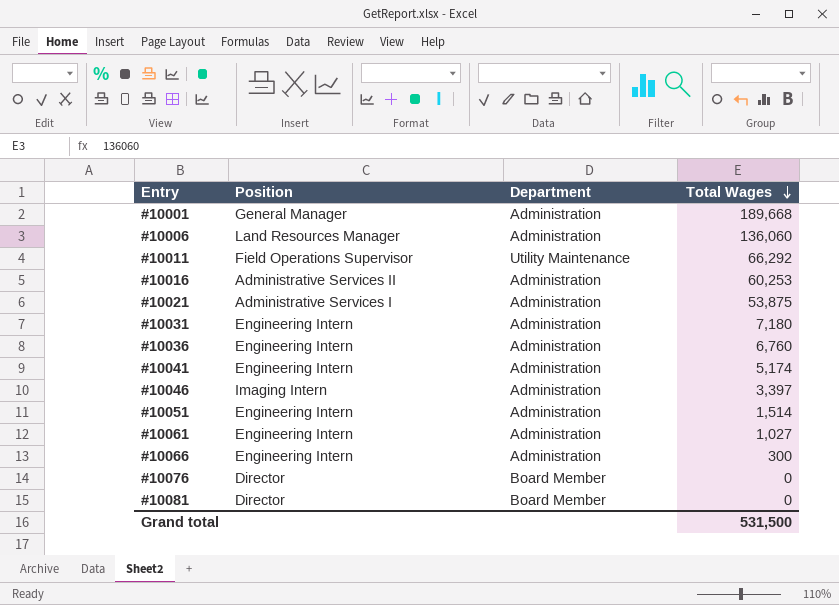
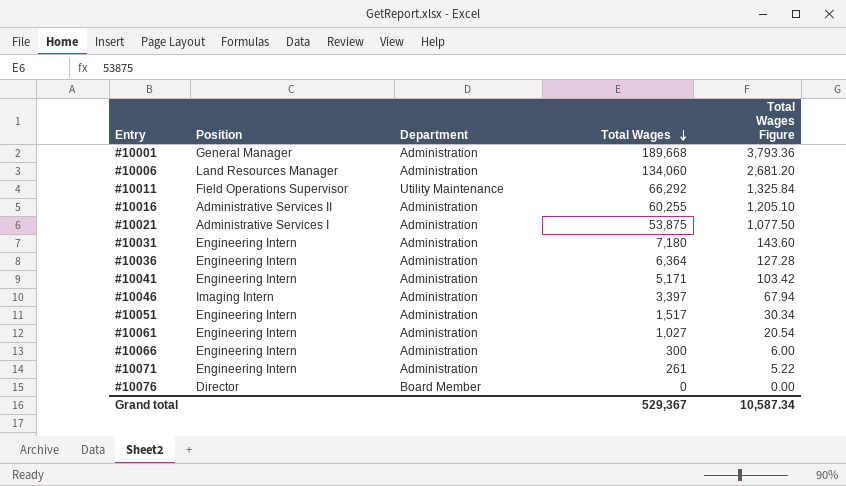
column Total Wages Figure | formula: none -> [Total Wages] * 0.02
row #10081: Director | Board Member | 0 -> none
#10006 | Total Wages: 136,060 -> 134,060
#10016 | Total Wages: 60,253 -> 60,255
#10036 | Total Wages: 6,760 -> 6,364
#10041 | Total Wages: 5,174 -> 5,171
#10051 | Total Wages: 1,514 -> 1,517
row #10071: none -> Engineering Intern | Administration | 261 | 5.22
Grand total | Total Wages: 531,500 -> 529,367

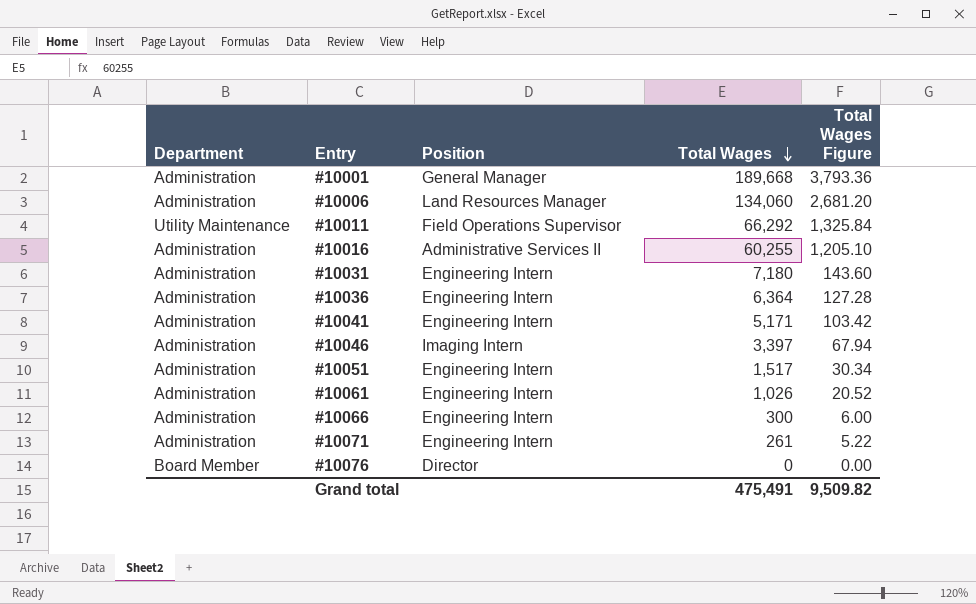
column Department | position: 3 -> 1
row #10021: Administrative Services I | Administration | 53,875 | 1,077.50 -> none
#10061 | Total Wages: 1,027 -> 1,026
#10061 | Total Wages Figure: 20.54 -> 20.52
Grand total | Total Wages: 529,367 -> 475,491
Grand total | Total Wages Figure: 10,587.34 -> 9,509.82

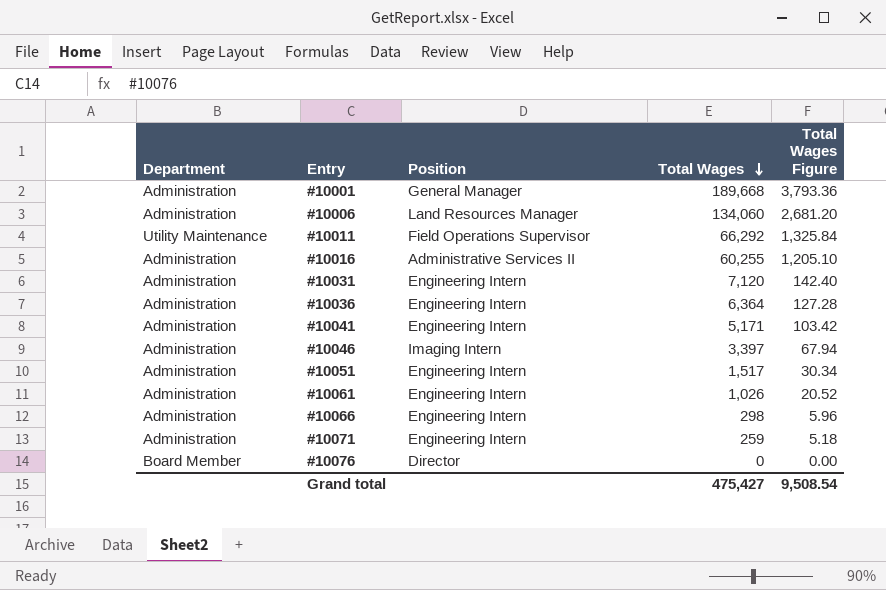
#10031 | Total Wages: 7,180 -> 7,120
#10031 | Total Wages Figure: 143.60 -> 142.40
#10066 | Total Wages: 300 -> 298
#10066 | Total Wages Figure: 6.00 -> 5.96
#10071 | Total Wages: 261 -> 259
#10071 | Total Wages Figure: 5.22 -> 5.18
Grand total | Total Wages: 475,491 -> 475,427
Grand total | Total Wages Figure: 9,509.82 -> 9,508.54

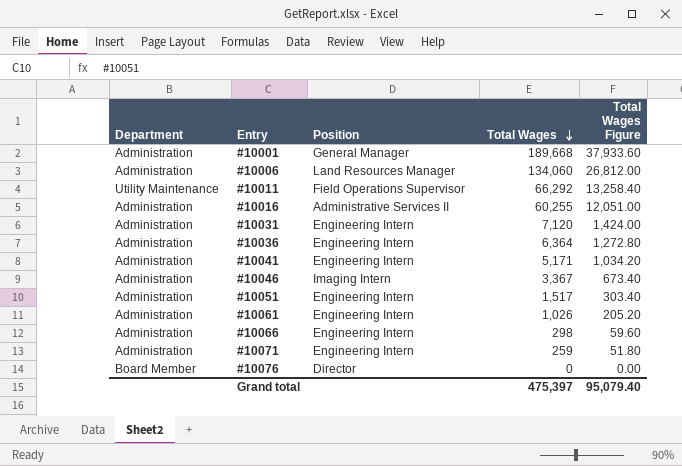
column Total Wages Figure | formula: [Total Wages] * 0.02 -> [Total Wages] * 0.2
#10046 | Total Wages: 3,397 -> 3,367
Grand total | Total Wages: 475,427 -> 475,397
Grand total | Total Wages Figure: 9,508.54 -> 95,079.40

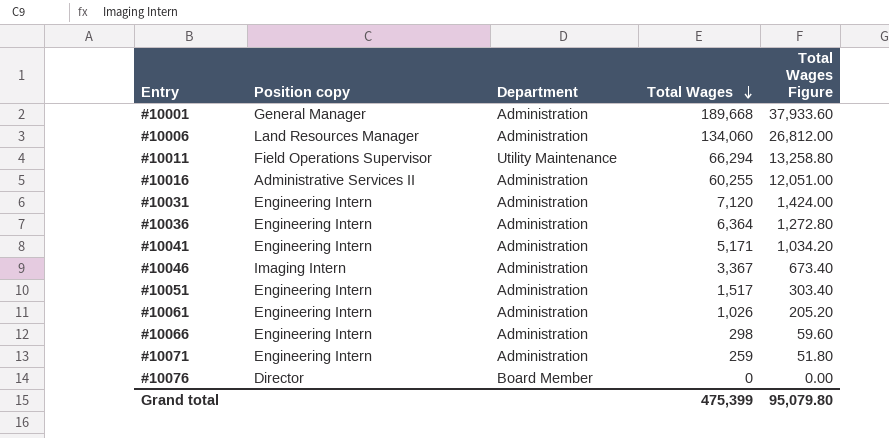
column name: Position -> Position copy
column Department | position: 1 -> 3
#10011 | Total Wages: 66,292 -> 66,294
#10011 | Total Wages Figure: 13,258.40 -> 13,258.80
Grand total | Total Wages: 475,397 -> 475,399
Grand total | Total Wages Figure: 95,079.40 -> 95,079.80

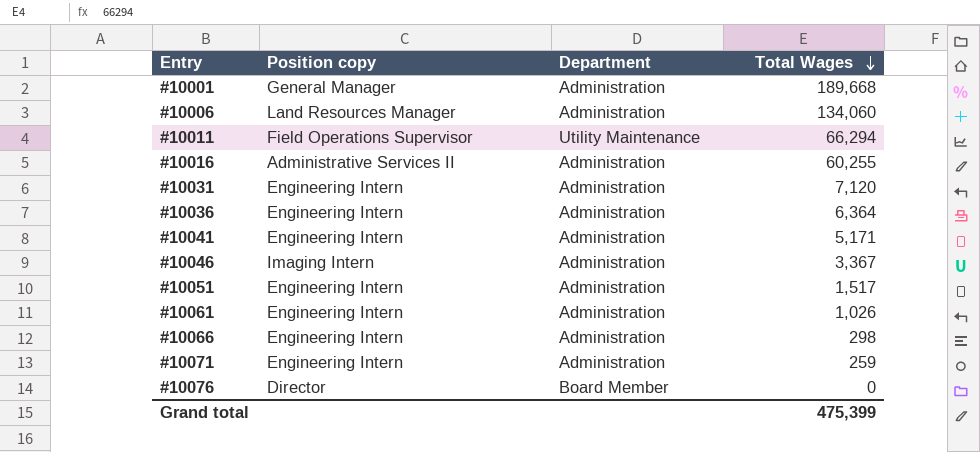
column Total Wages Figure | formula: [Total Wages] * 0.2 -> none

